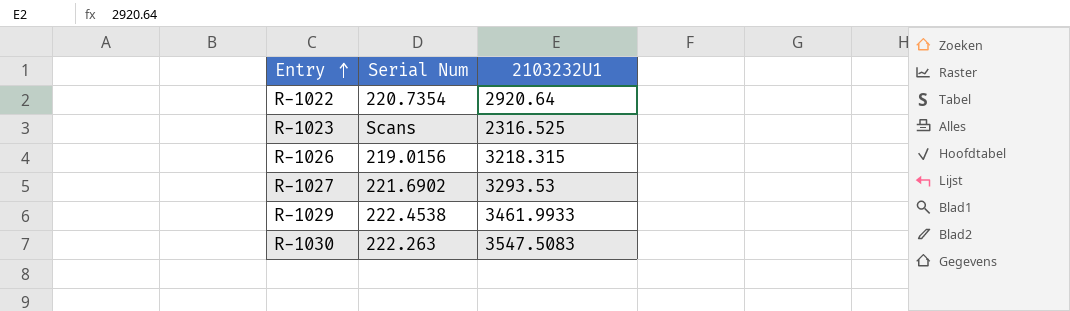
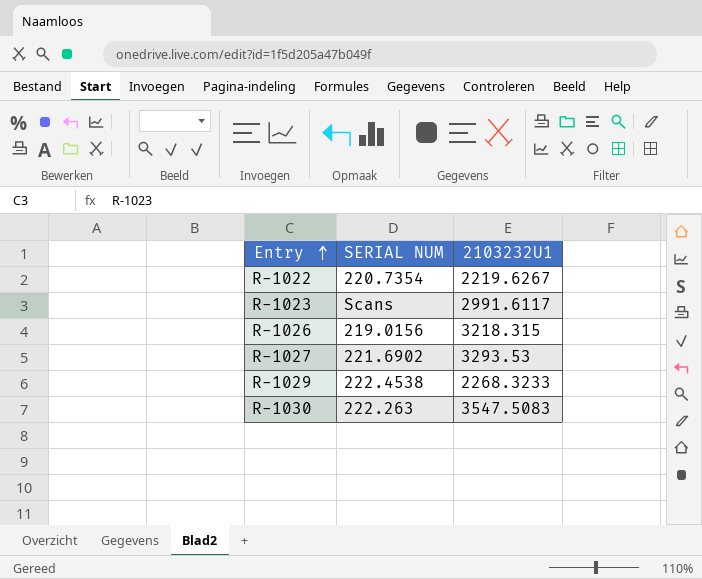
column name: Serial Num -> SERIAL NUM
R-1022 | 2103232U1: 2920.64 -> 2219.6267
R-1023 | 2103232U1: 2316.525 -> 2991.6117
R-1029 | 2103232U1: 3461.9933 -> 2268.3233

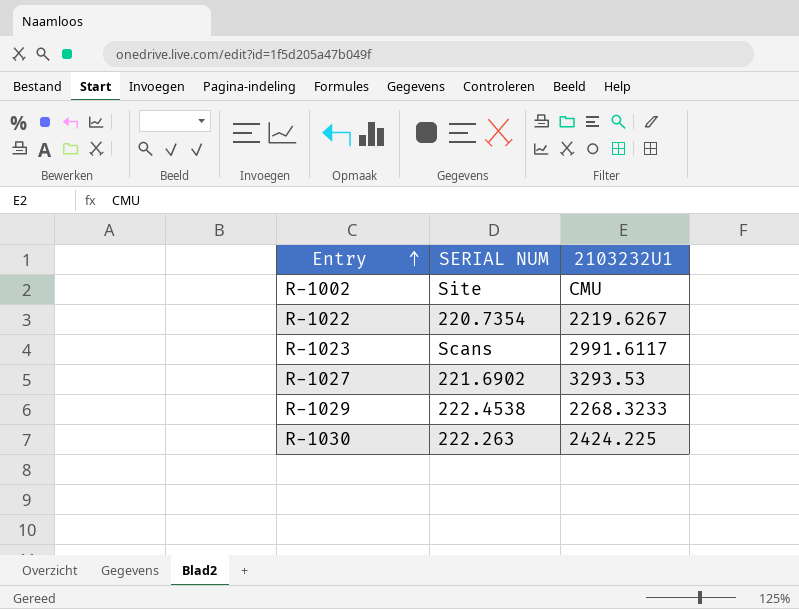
row R-1026: 219.0156 | 3218.315 -> none
row R-1002: none -> Site | CMU
R-1030 | 2103232U1: 3547.5083 -> 2424.225

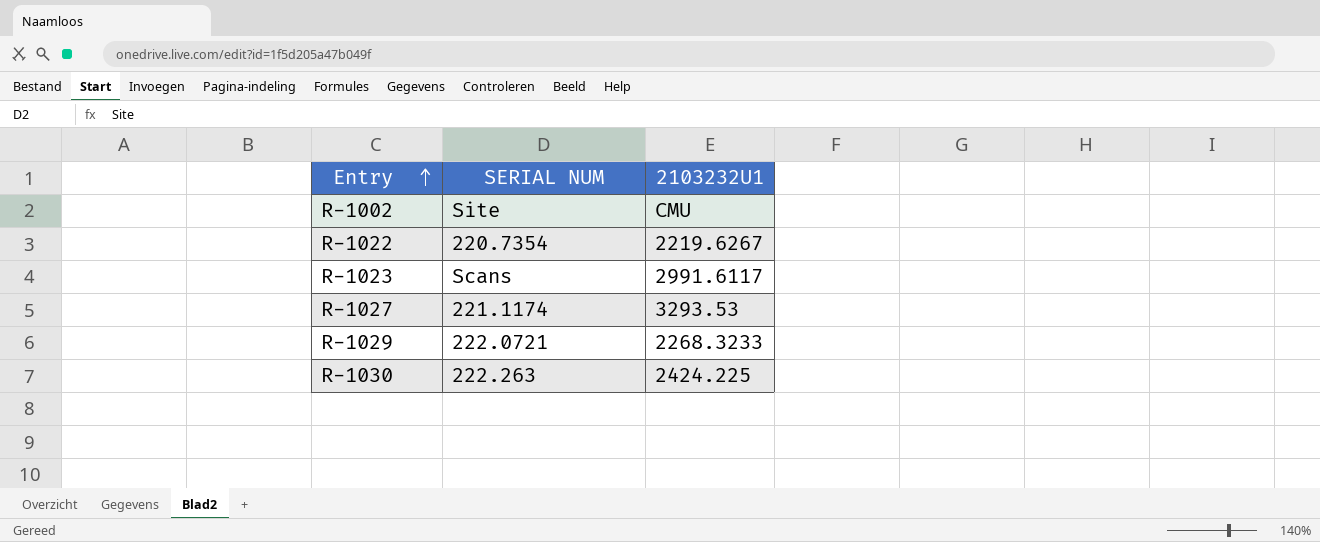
R-1027 | SERIAL NUM: 221.6902 -> 221.1174
R-1029 | SERIAL NUM: 222.4538 -> 222.0721

